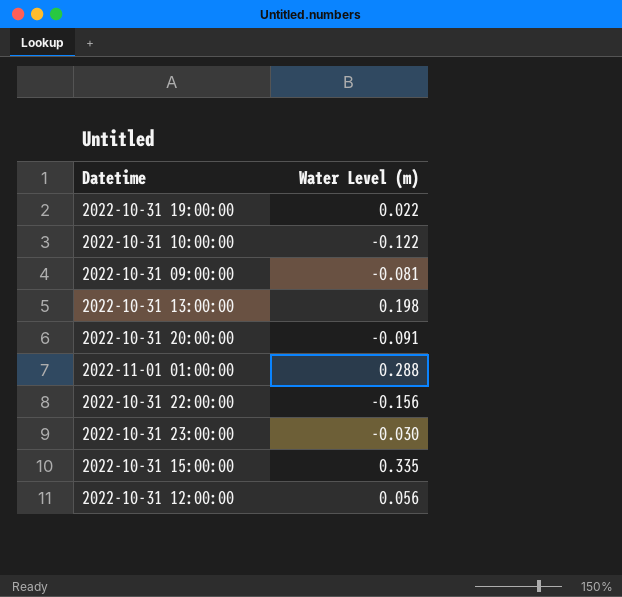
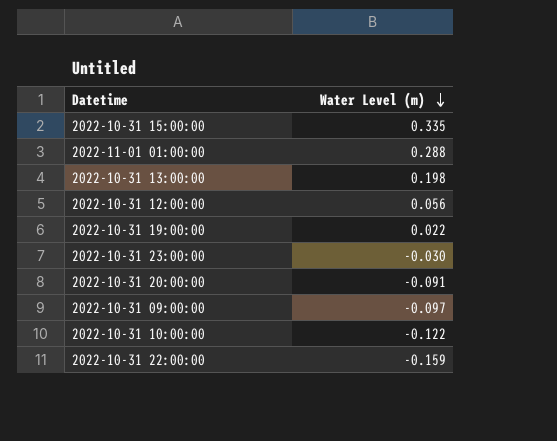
row order: none -> Water Level (m) descending
2022-10-31 09:00:00 | Water Level (m): -0.081 -> -0.097
2022-10-31 22:00:00 | Water Level (m): -0.156 -> -0.159

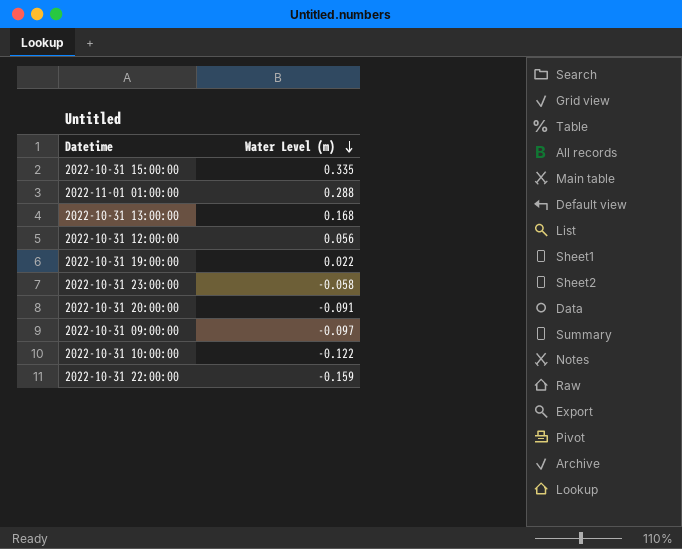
2022-10-31 13:00:00 | Water Level (m): 0.198 -> 0.168
2022-10-31 23:00:00 | Water Level (m): -0.030 -> -0.058

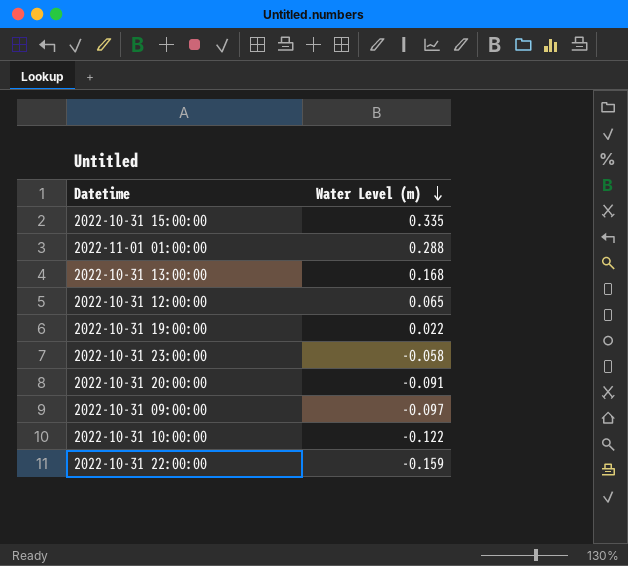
2022-10-31 12:00:00 | Water Level (m): 0.056 -> 0.065

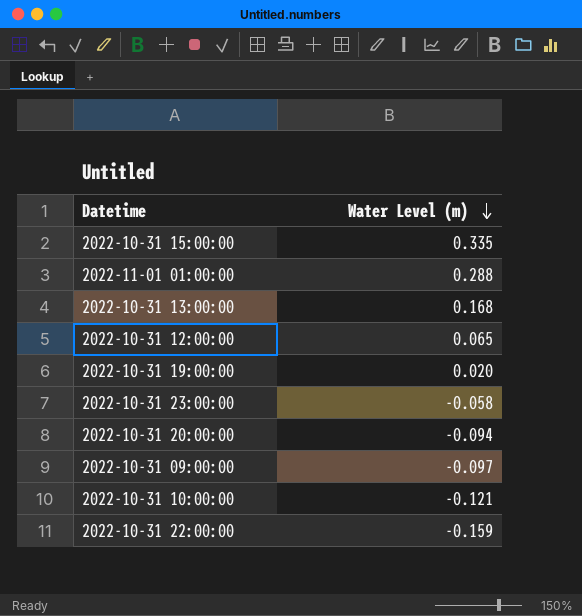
2022-10-31 19:00:00 | Water Level (m): 0.022 -> 0.020
2022-10-31 20:00:00 | Water Level (m): -0.091 -> -0.094
2022-10-31 10:00:00 | Water Level (m): -0.122 -> -0.121

